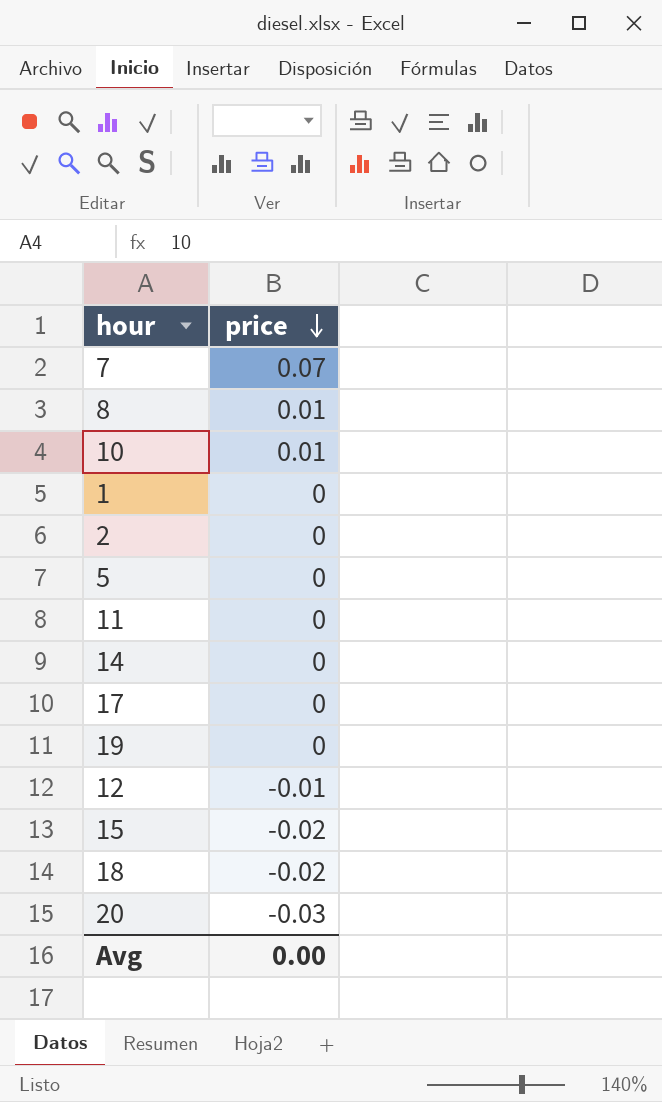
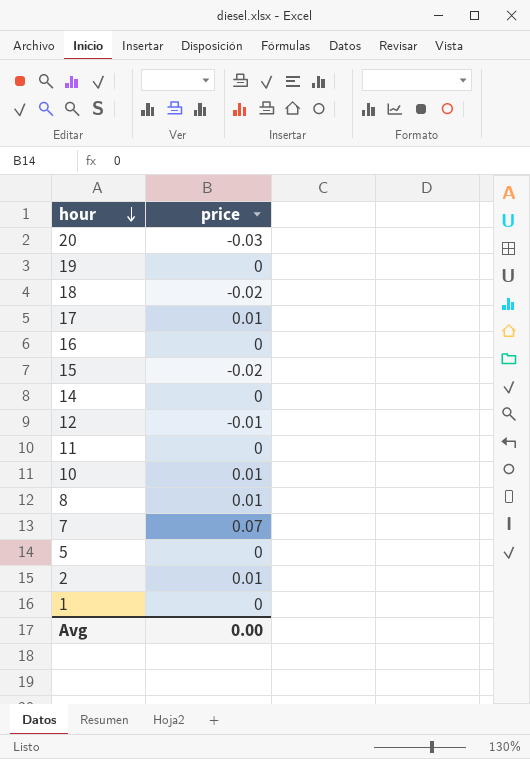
row order: price descending -> hour descending
17 | price: 0 -> 0.01
row 16: none -> 0
2 | price: 0 -> 0.01

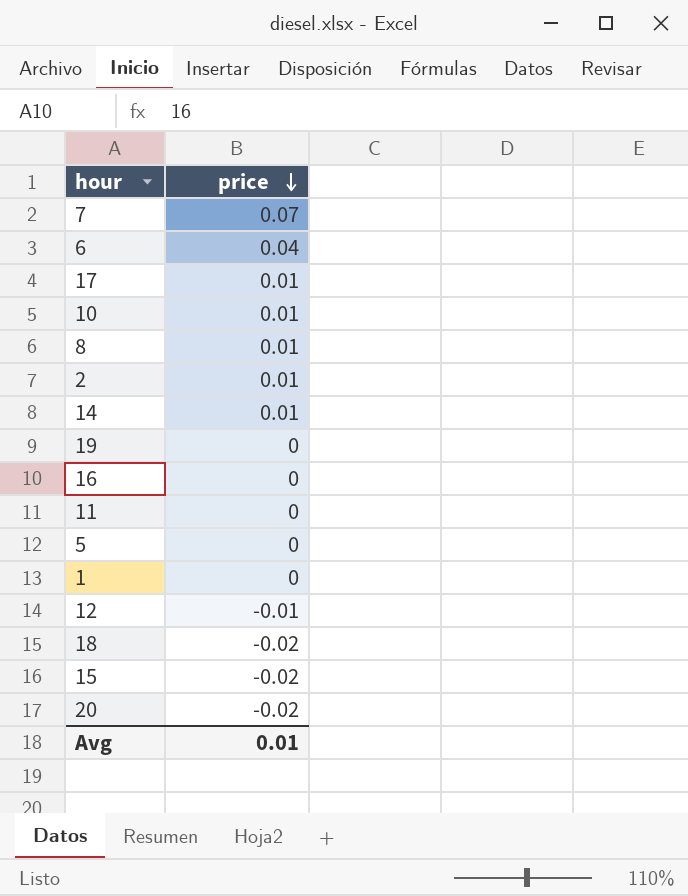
row order: hour descending -> price descending
row 6: none -> 0.04
14 | price: 0 -> 0.01
20 | price: -0.03 -> -0.02
Avg | price: 0.00 -> 0.01

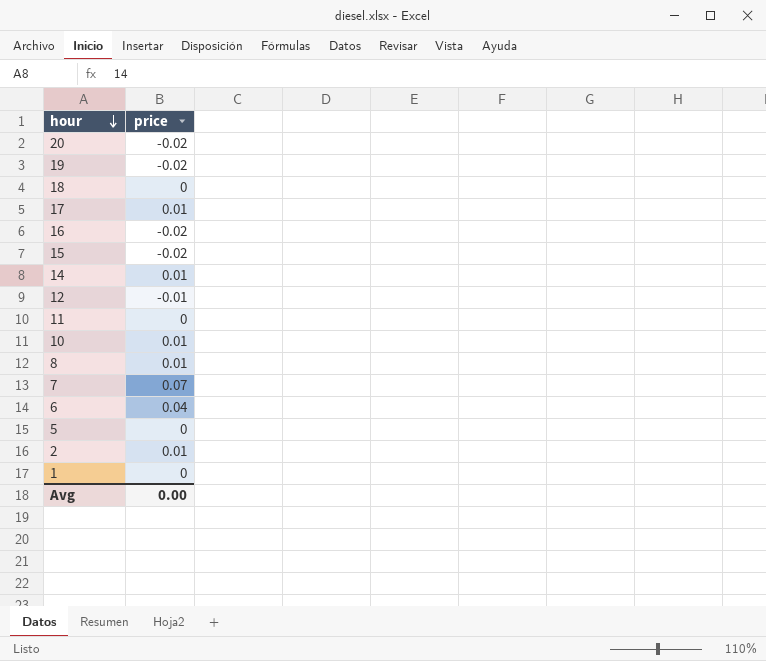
row order: price descending -> hour descending
19 | price: 0 -> -0.02
18 | price: -0.02 -> 0
16 | price: 0 -> -0.02
Avg | price: 0.01 -> 0.00

